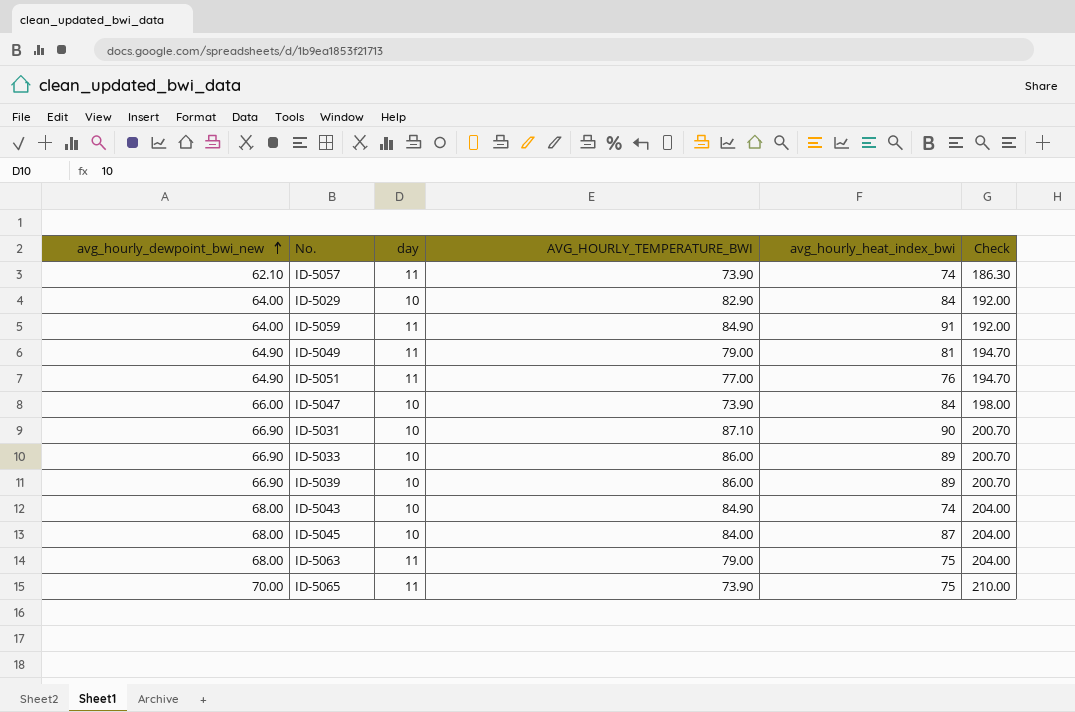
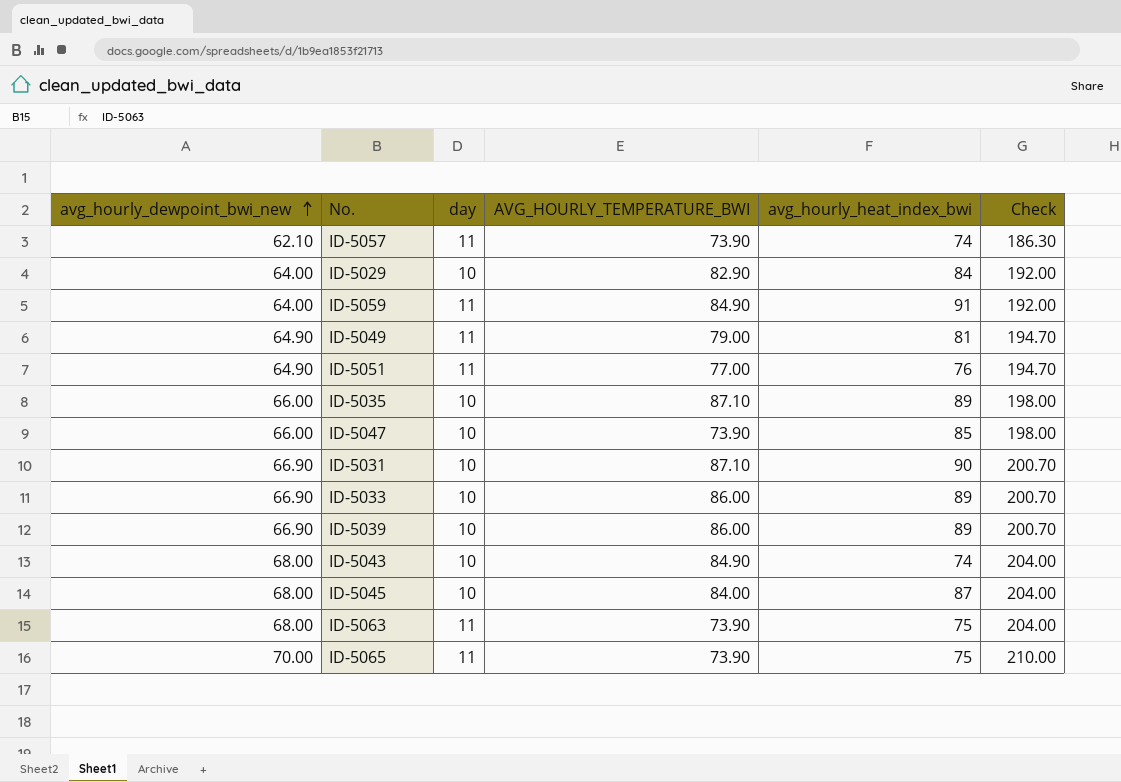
row ID-5035: none -> 66.00 | 10 | 87.10 | 89 | 198.00
ID-5047 | avg_hourly_heat_index_bwi: 84 -> 85
ID-5063 | AVG_HOURLY_TEMPERATURE_BWI: 79.00 -> 73.90

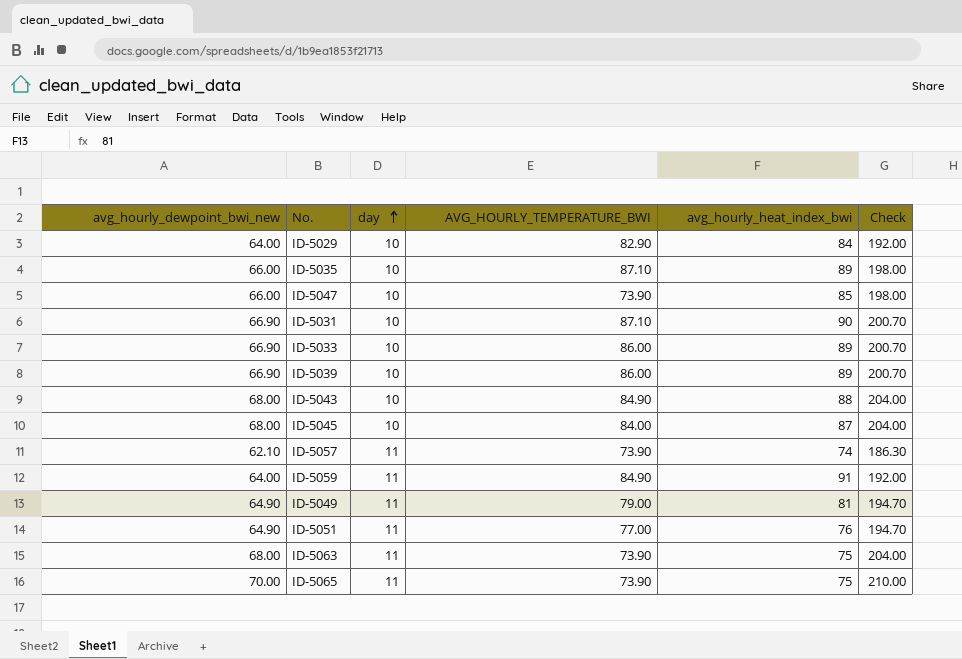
row order: avg_hourly_dewpoint_bwi_new ascending -> day ascending
ID-5043 | avg_hourly_heat_index_bwi: 74 -> 88

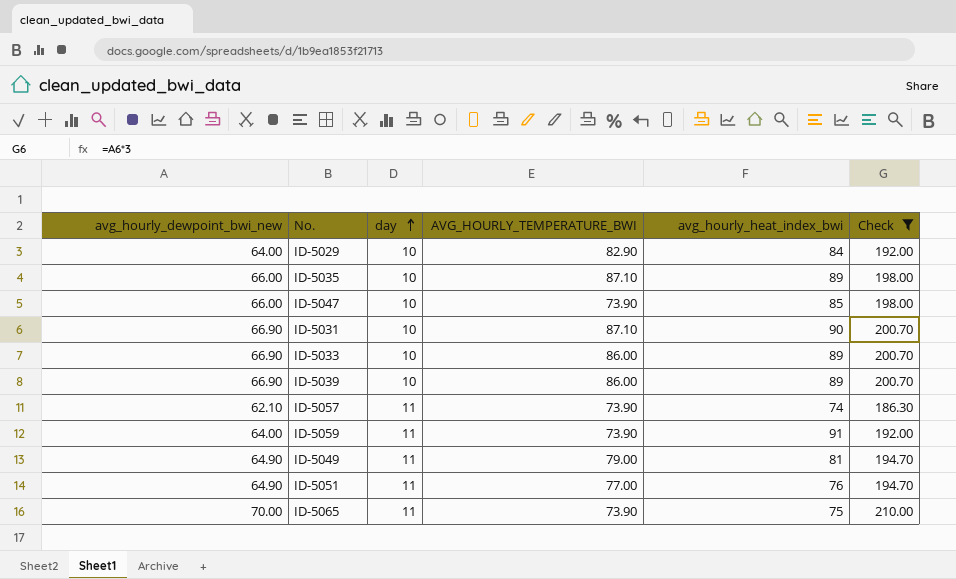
filter: none -> Check != 204.00
ID-5059 | AVG_HOURLY_TEMPERATURE_BWI: 84.90 -> 73.90

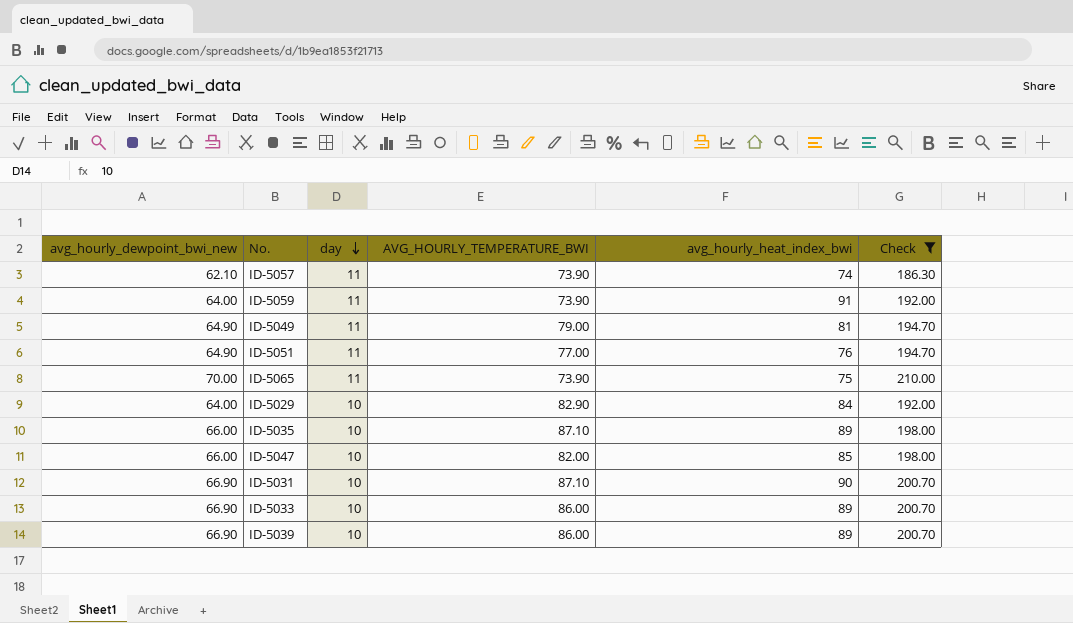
row order: day ascending -> day descending
ID-5047 | AVG_HOURLY_TEMPERATURE_BWI: 73.90 -> 82.00

